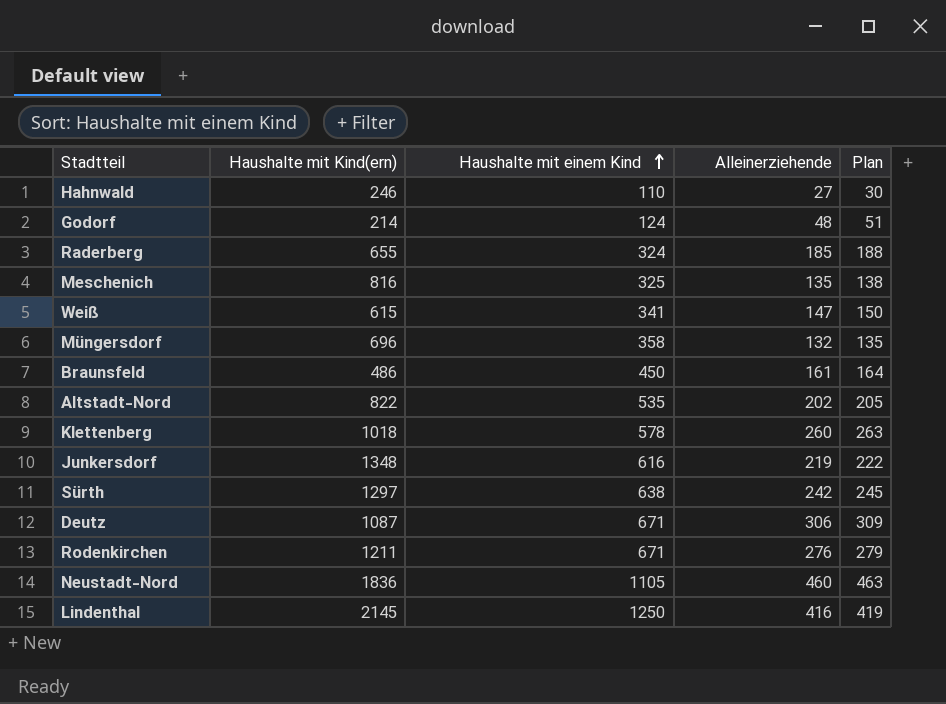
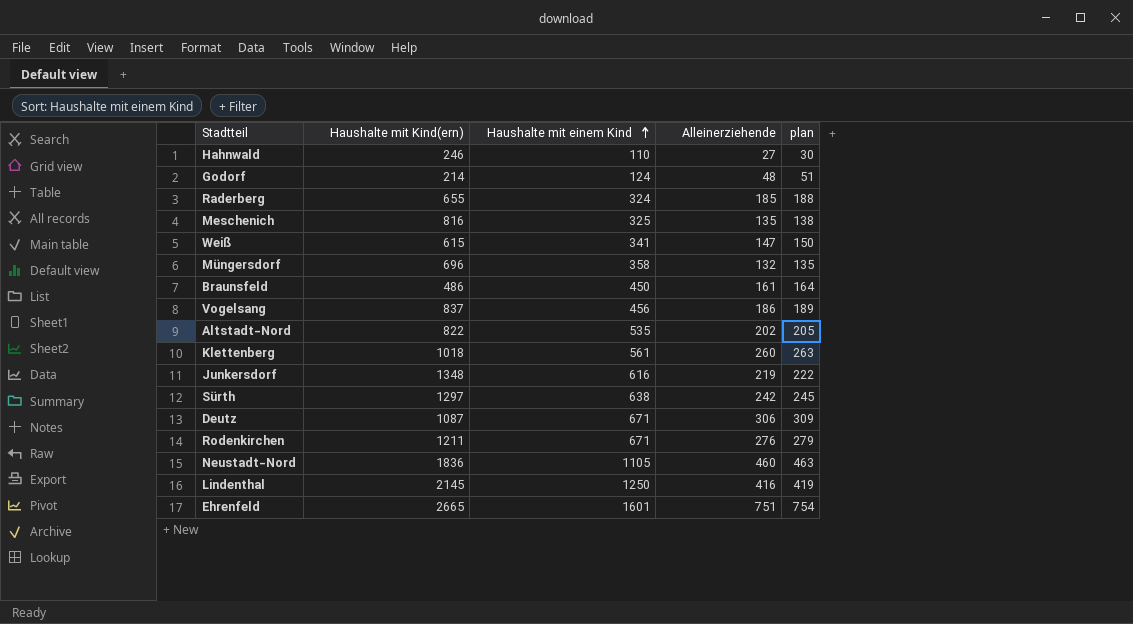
column name: Plan -> plan
row Vogelsang: none -> 837 | 456 | 186 | 189
Klettenberg | Haushalte mit einem Kind: 578 -> 561
row Ehrenfeld: none -> 2665 | 1601 | 751 | 754

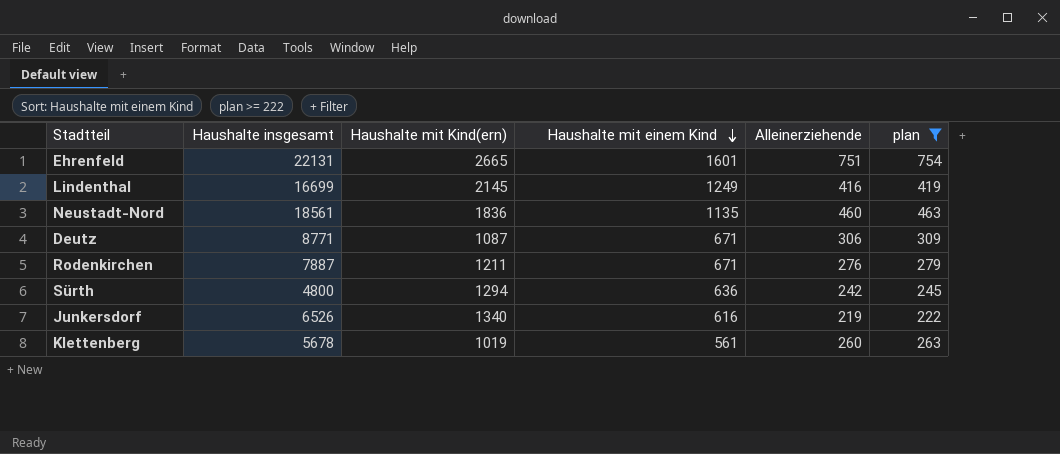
filter: none -> plan >= 222
row order: Haushalte mit einem Kind ascending -> Haushalte mit einem Kind descending
column Haushalte insgesamt | position: none -> 2
Lindenthal | Haushalte mit einem Kind: 1250 -> 1249
Neustadt-Nord | Haushalte mit einem Kind: 1105 -> 1135
Sürth | Haushalte mit Kind(ern): 1297 -> 1294
Sürth | Haushalte mit einem Kind: 638 -> 636
Junkersdorf | Haushalte mit Kind(ern): 1348 -> 1340
Klettenberg | Haushalte mit Kind(ern): 1018 -> 1019

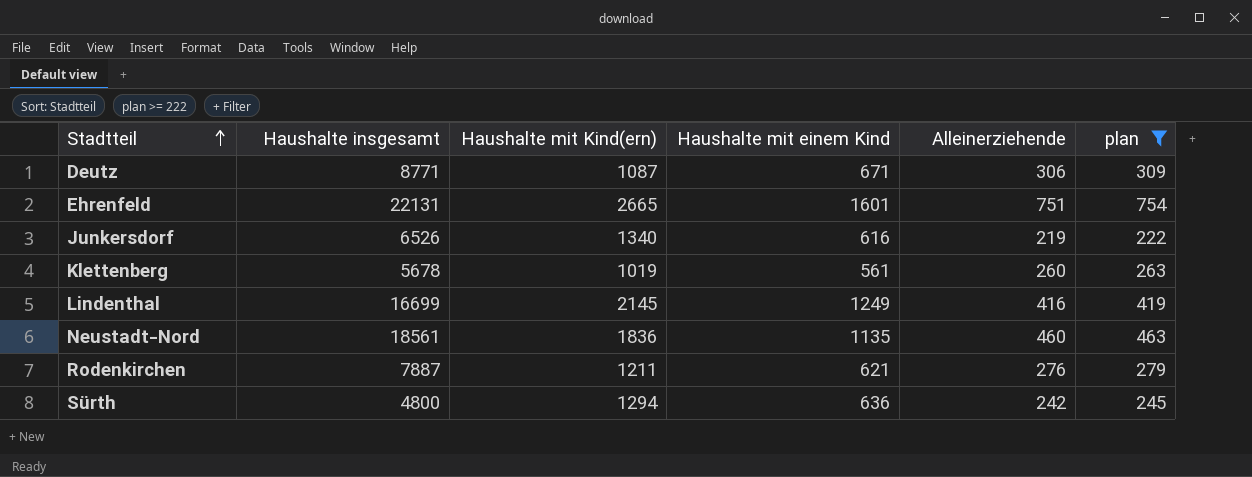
row order: Haushalte mit einem Kind descending -> Stadtteil ascending
Rodenkirchen | Haushalte mit einem Kind: 671 -> 621

